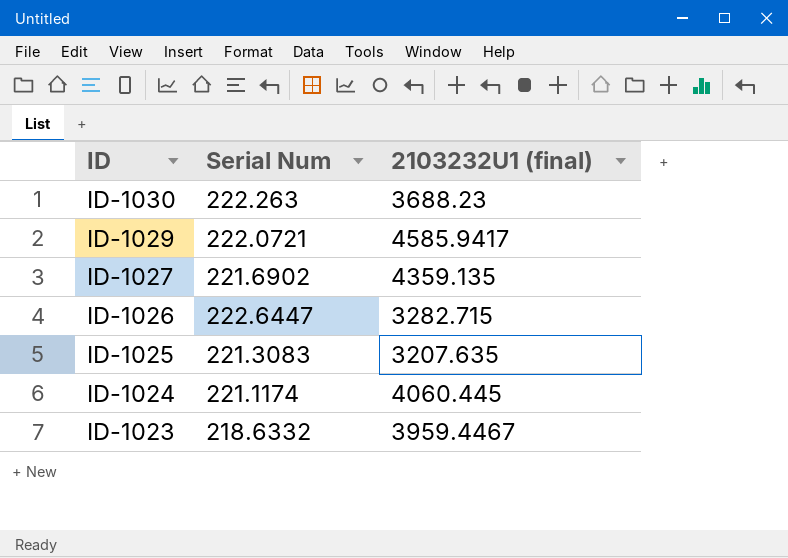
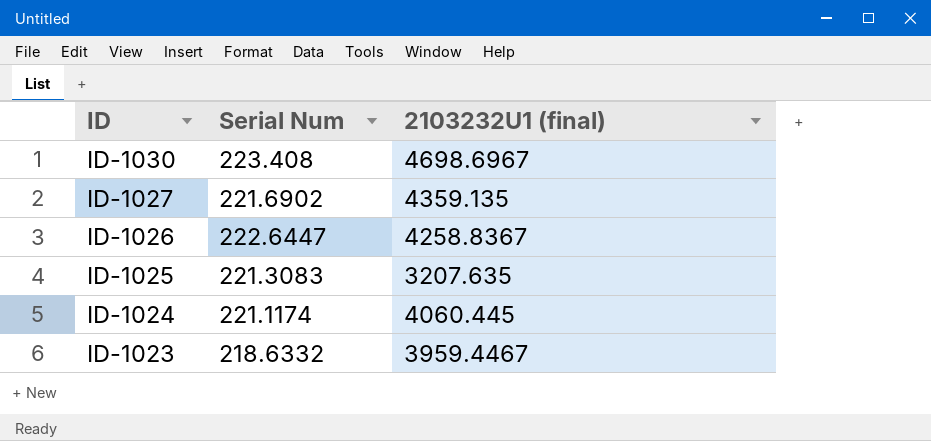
row ID-1029: 222.0721 | 4585.9417 -> none
ID-1030 | Serial Num: 222.263 -> 223.408
ID-1030 | 2103232U1 (final): 3688.23 -> 4698.6967
ID-1026 | 2103232U1 (final): 3282.715 -> 4258.8367

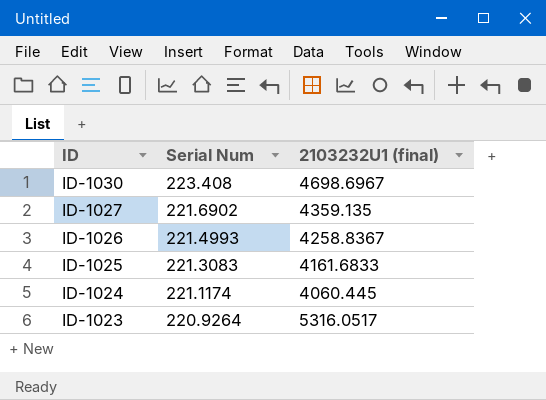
ID-1026 | Serial Num: 222.6447 -> 221.4993
ID-1025 | 2103232U1 (final): 3207.635 -> 4161.6833
ID-1023 | Serial Num: 218.6332 -> 220.9264
ID-1023 | 2103232U1 (final): 3959.4467 -> 5316.0517

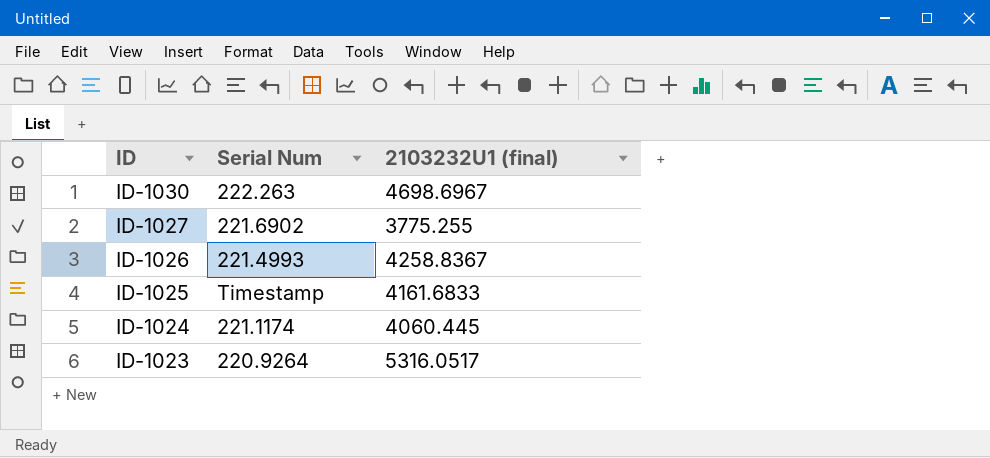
ID-1030 | Serial Num: 223.408 -> 222.263
ID-1027 | 2103232U1 (final): 4359.135 -> 3775.255
ID-1025 | Serial Num: 221.3083 -> Timestamp

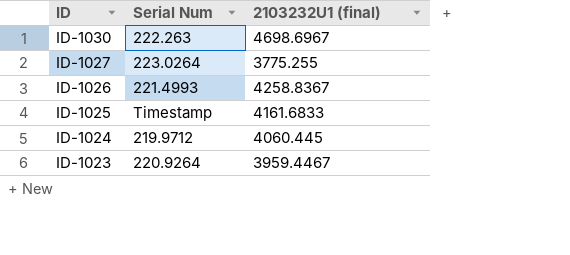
ID-1027 | Serial Num: 221.6902 -> 223.0264
ID-1024 | Serial Num: 221.1174 -> 219.9712
ID-1023 | 2103232U1 (final): 5316.0517 -> 3959.4467

